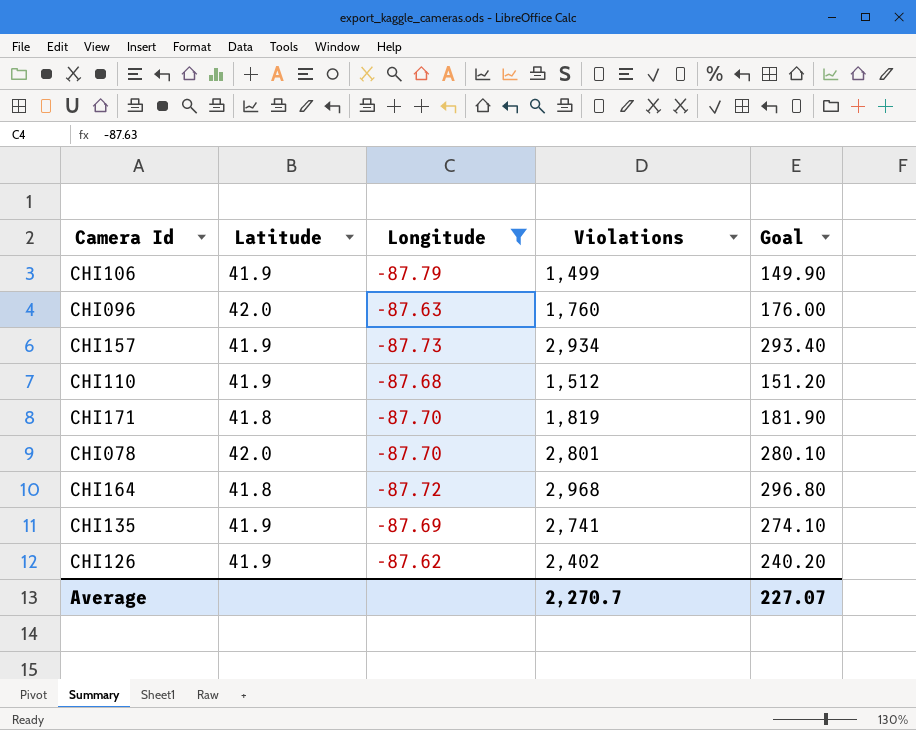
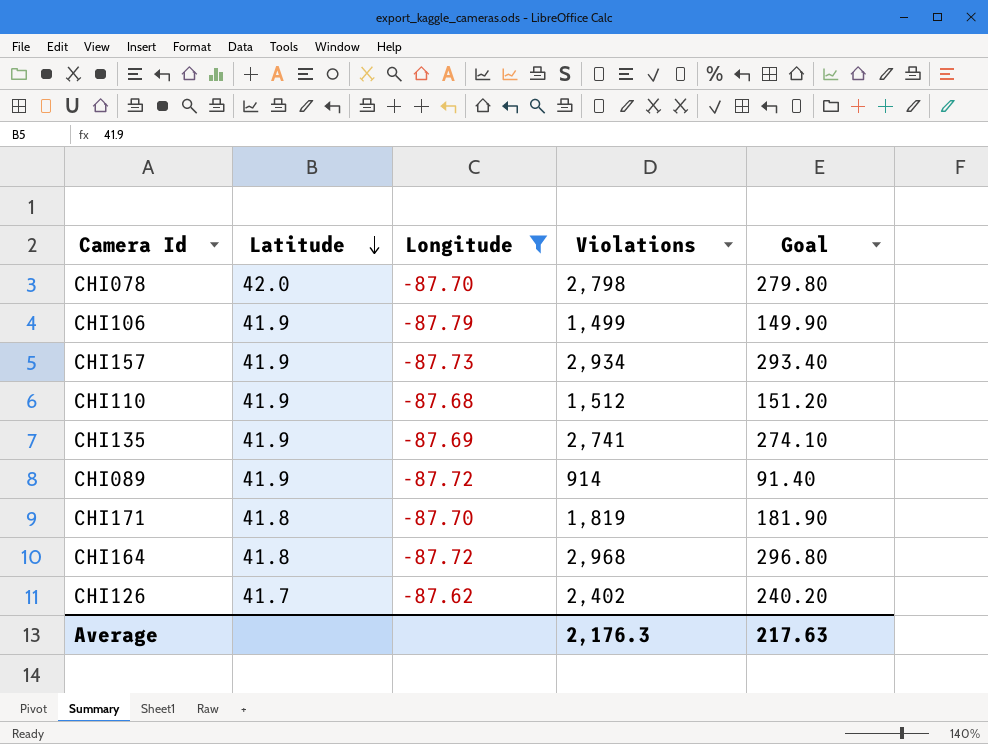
row order: none -> Latitude descending
row CHI096: 42.0 | -87.63 | 1,760 | 176.00 -> none
CHI078 | Violations: 2,801 -> 2,798
CHI078 | Goal: 280.10 -> 279.80
row CHI089: none -> 41.9 | -87.72 | 914 | 91.40
CHI126 | Latitude: 41.9 -> 41.7
Average | Violations: 2,270.7 -> 2,176.3
Average | Goal: 227.07 -> 217.63

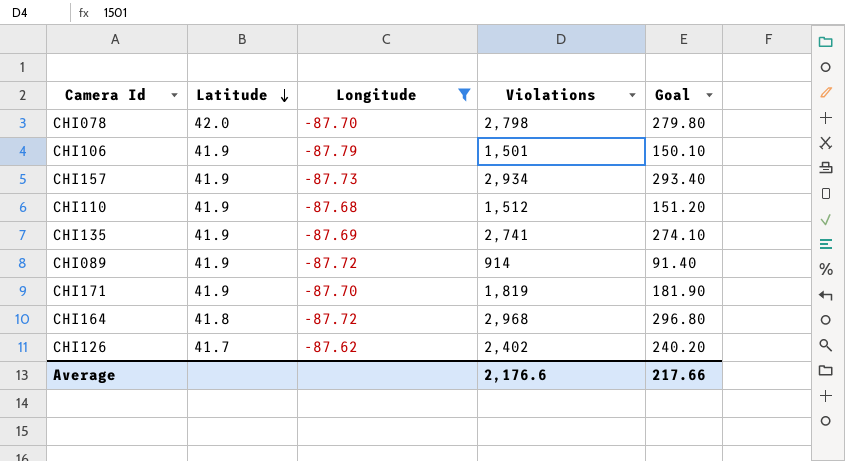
CHI106 | Violations: 1,499 -> 1,501
CHI106 | Goal: 149.90 -> 150.10
CHI171 | Latitude: 41.8 -> 41.9
Average | Violations: 2,176.3 -> 2,176.6
Average | Goal: 217.63 -> 217.66

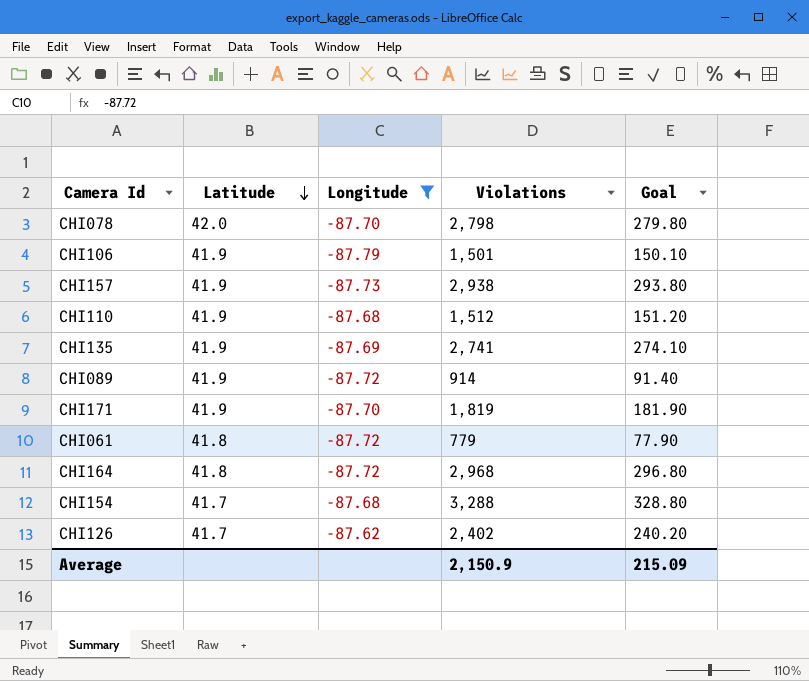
CHI157 | Violations: 2,934 -> 2,938
CHI157 | Goal: 293.40 -> 293.80
row CHI061: none -> 41.8 | -87.72 | 779 | 77.90
row CHI154: none -> 41.7 | -87.68 | 3,288 | 328.80
Average | Violations: 2,176.6 -> 2,150.9
Average | Goal: 217.66 -> 215.09

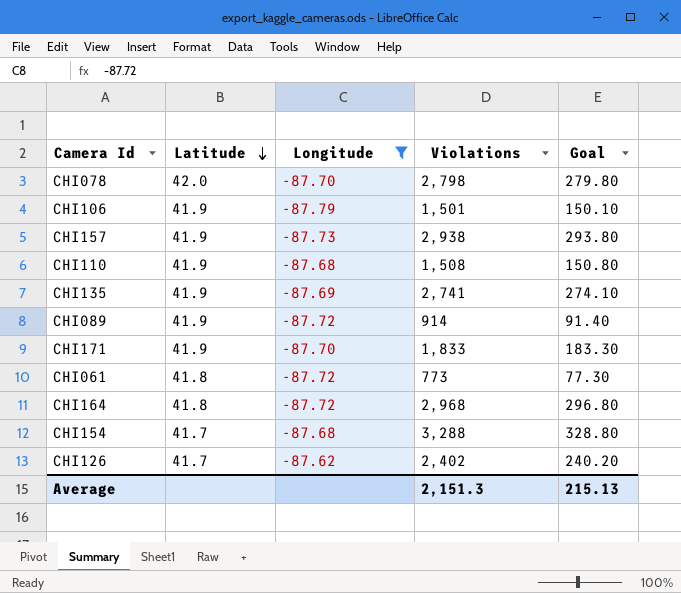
CHI110 | Violations: 1,512 -> 1,508
CHI110 | Goal: 151.20 -> 150.80
CHI171 | Violations: 1,819 -> 1,833
CHI171 | Goal: 181.90 -> 183.30
CHI061 | Violations: 779 -> 773
CHI061 | Goal: 77.90 -> 77.30
Average | Violations: 2,150.9 -> 2,151.3
Average | Goal: 215.09 -> 215.13

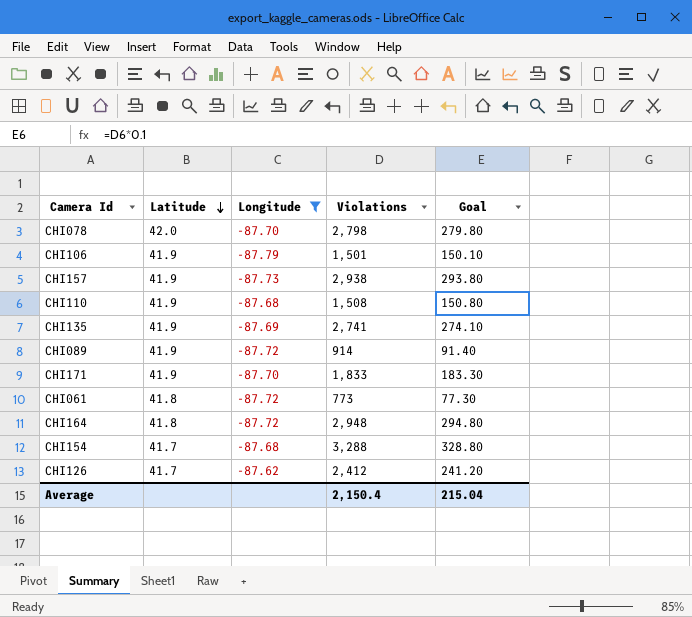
CHI164 | Violations: 2,968 -> 2,948
CHI164 | Goal: 296.80 -> 294.80
CHI126 | Violations: 2,402 -> 2,412
CHI126 | Goal: 240.20 -> 241.20
Average | Violations: 2,151.3 -> 2,150.4
Average | Goal: 215.13 -> 215.04

